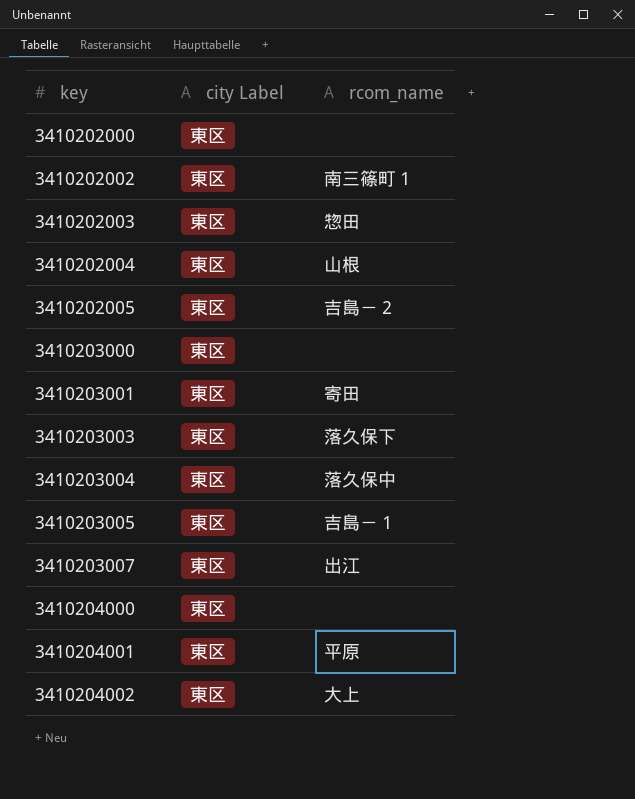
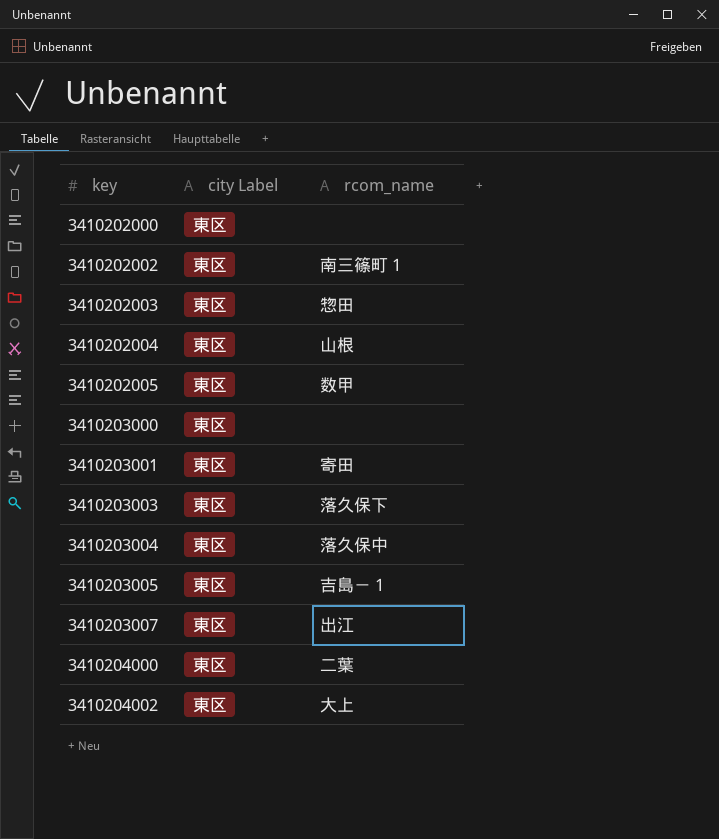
row 3410204001: 東区 | 平原 -> none
3410202005 | rcom_name: 吉島－２ -> 数甲
3410204000 | rcom_name: none -> 二葉

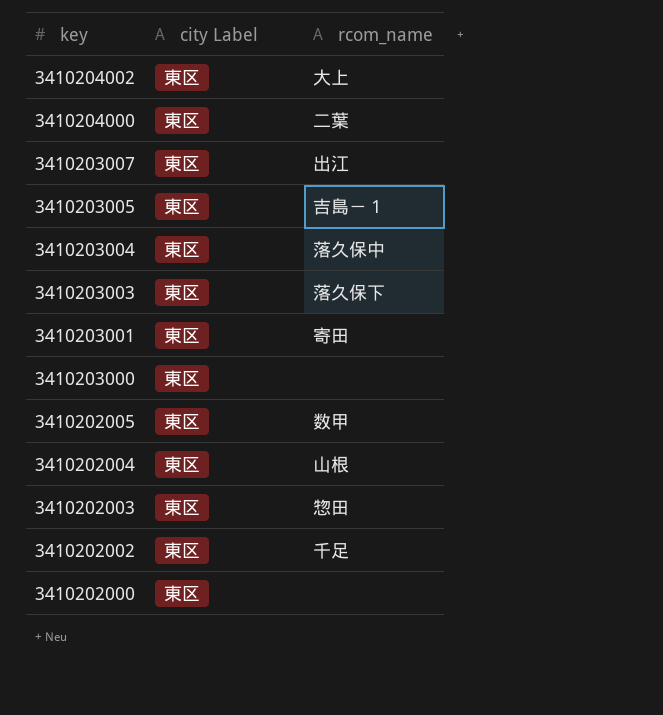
row order: key ascending -> key descending
3410202002 | rcom_name: 南三篠町１ -> 千足

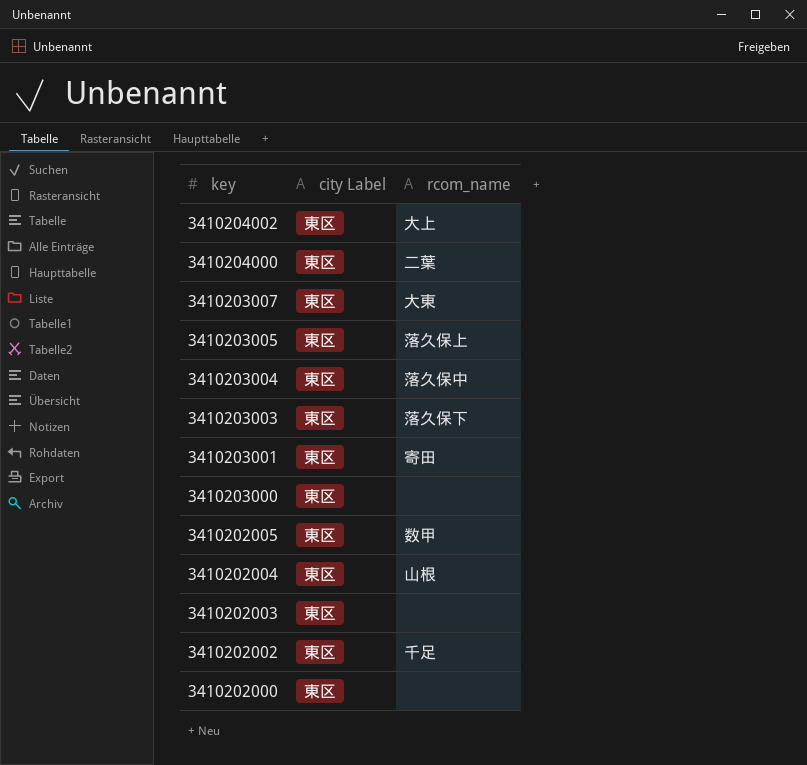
3410203007 | rcom_name: 出江 -> 大東
3410203005 | rcom_name: 吉島－１ -> 落久保上
3410202003 | rcom_name: 惣田 -> none

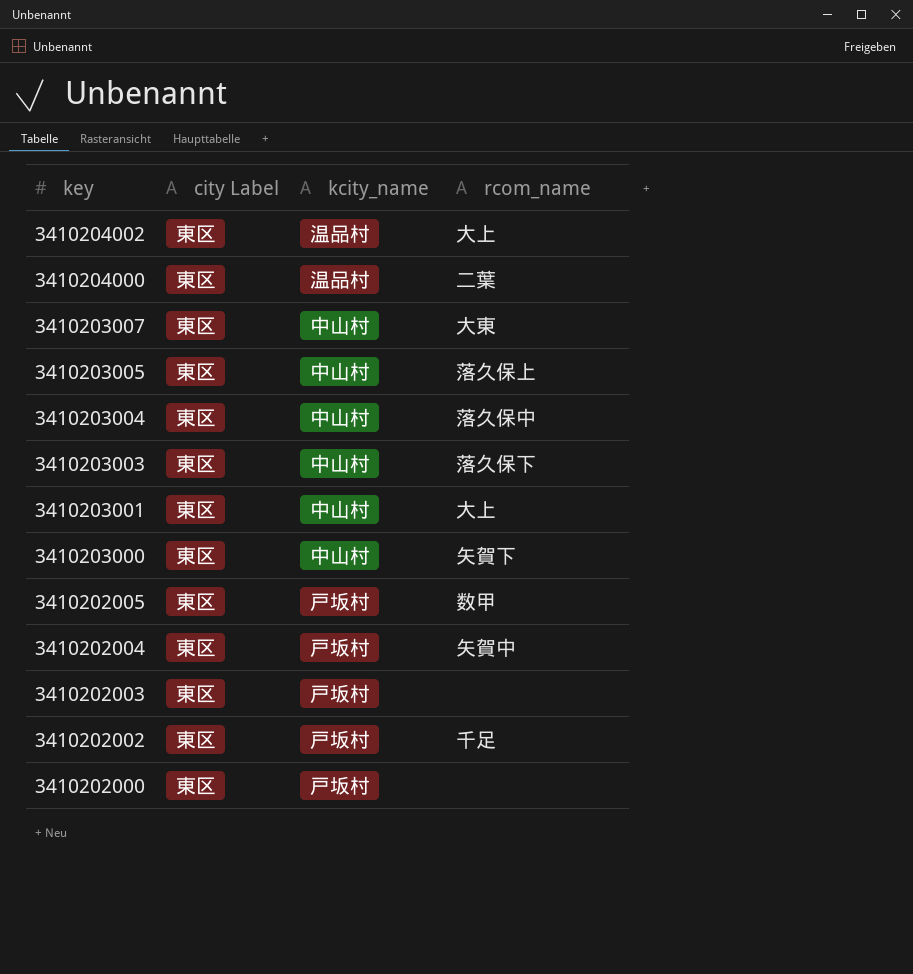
column kcity_name | position: none -> 3
3410203001 | rcom_name: 寄田 -> 大上
3410203000 | rcom_name: none -> 矢賀下
3410202004 | rcom_name: 山根 -> 矢賀中

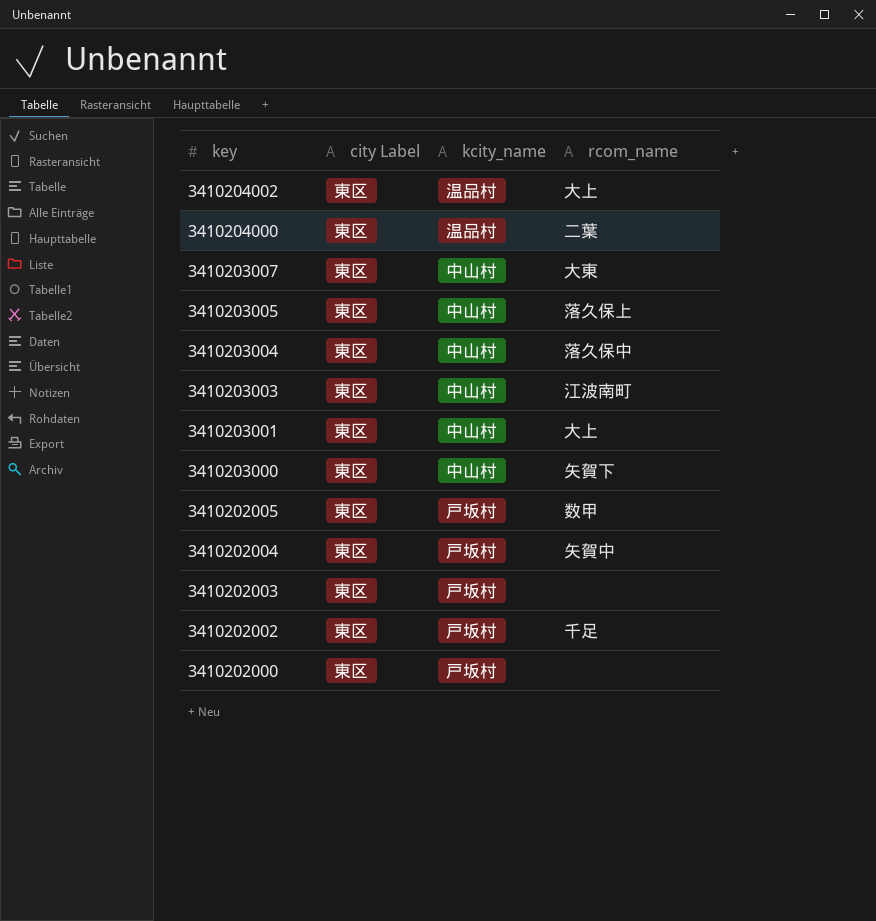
3410203003 | rcom_name: 落久保下 -> 江波南町

